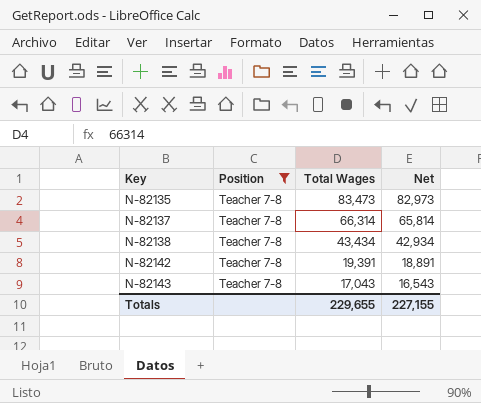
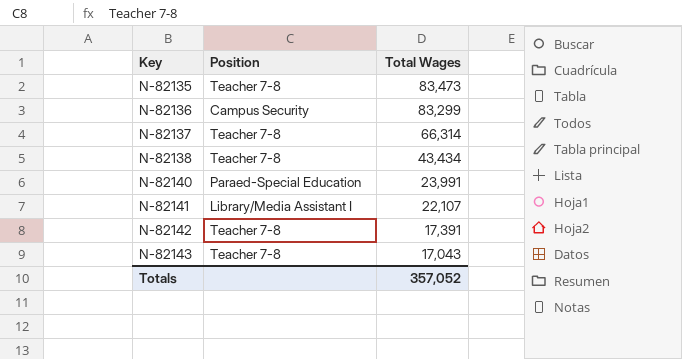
filter: Position = Teacher 7-8 -> none
column Net | formula: [Total Wages] - 500 -> none
N-82142 | Total Wages: 19,391 -> 17,391
Totals | Total Wages: 229,655 -> 357,052

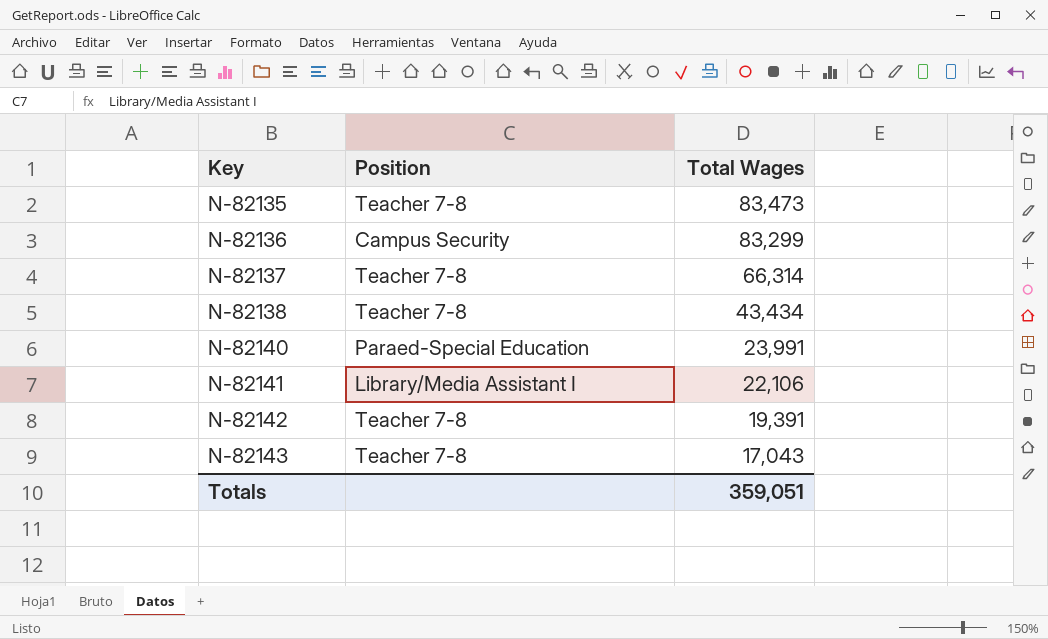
N-82141 | Total Wages: 22,107 -> 22,106
N-82142 | Total Wages: 17,391 -> 19,391
Totals | Total Wages: 357,052 -> 359,051

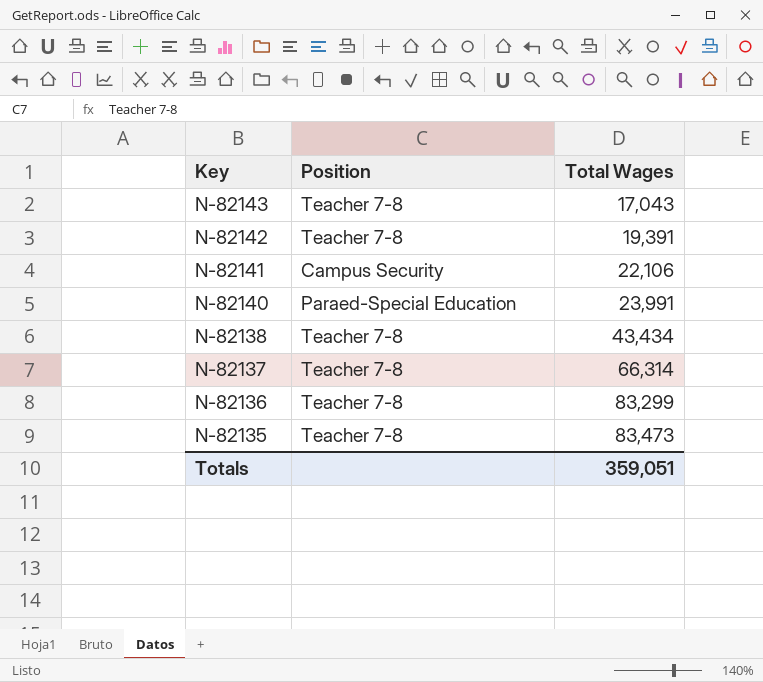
row order: Key ascending -> Key descending
N-82141 | Position: Library/Media Assistant I -> Campus Security
N-82136 | Position: Campus Security -> Teacher 7-8

